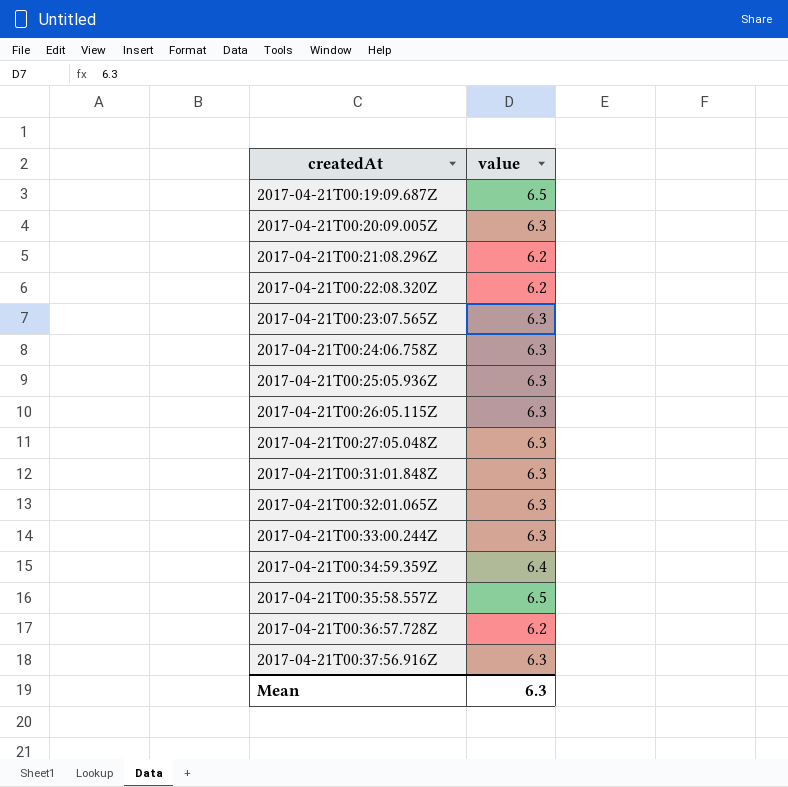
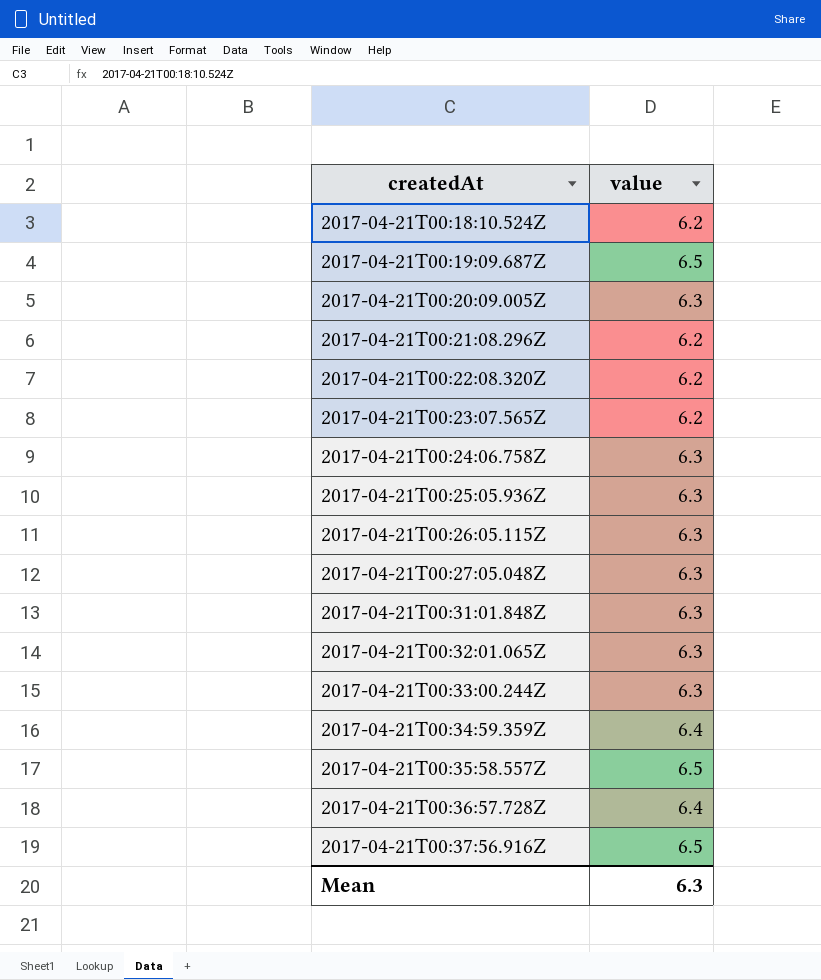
row 2017-04-21T00:18:10.524Z: none -> 6.2
2017-04-21T00:23:07.565Z | value: 6.3 -> 6.2
2017-04-21T00:36:57.728Z | value: 6.2 -> 6.4
2017-04-21T00:37:56.916Z | value: 6.3 -> 6.5

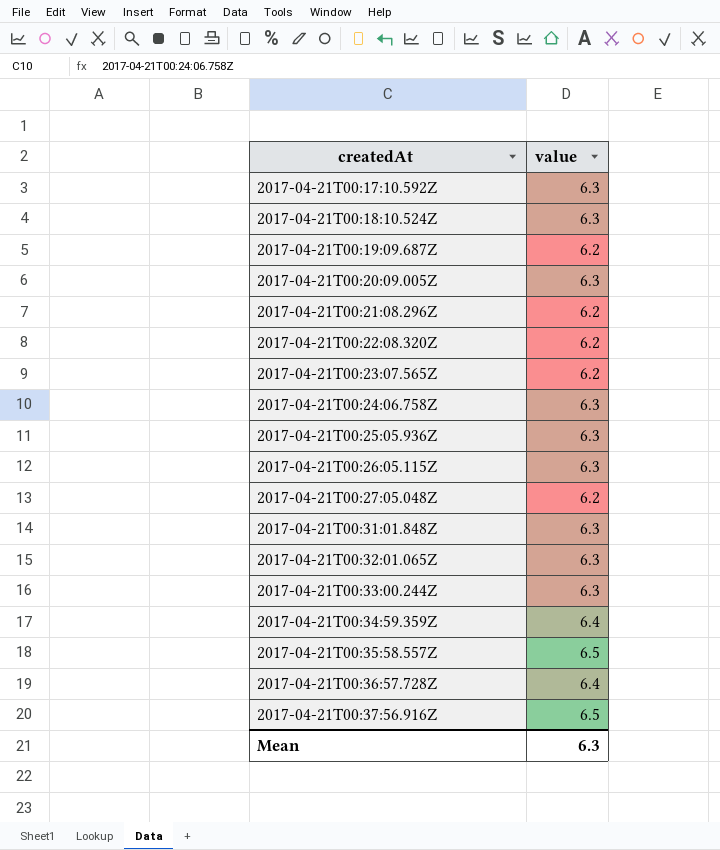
row 2017-04-21T00:17:10.592Z: none -> 6.3
2017-04-21T00:18:10.524Z | value: 6.2 -> 6.3
2017-04-21T00:19:09.687Z | value: 6.5 -> 6.2
2017-04-21T00:27:05.048Z | value: 6.3 -> 6.2

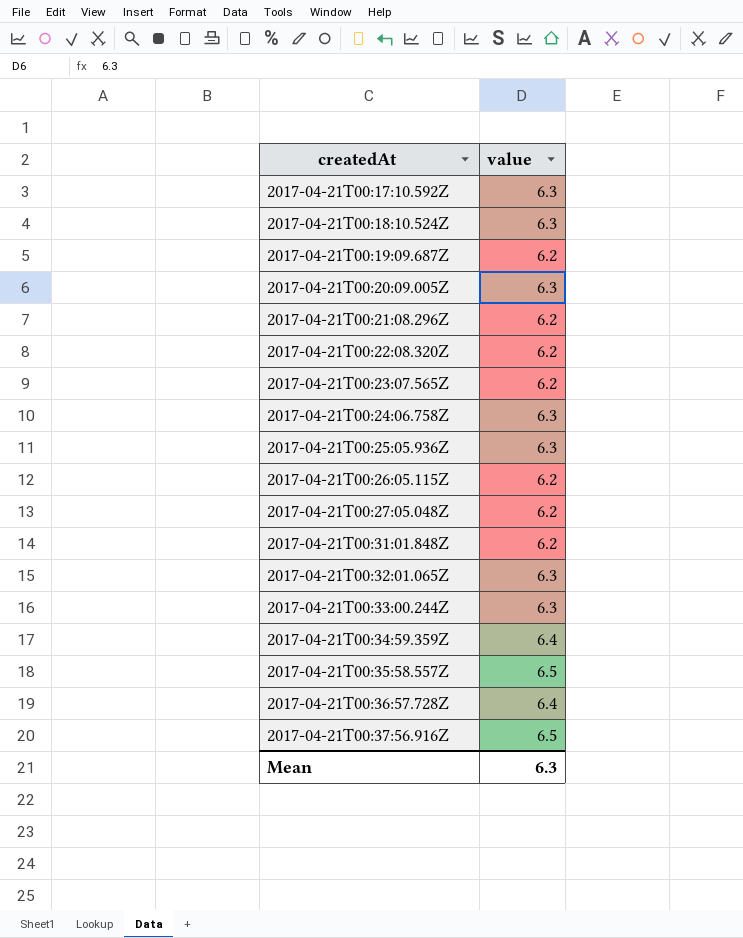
2017-04-21T00:26:05.115Z | value: 6.3 -> 6.2
2017-04-21T00:31:01.848Z | value: 6.3 -> 6.2

